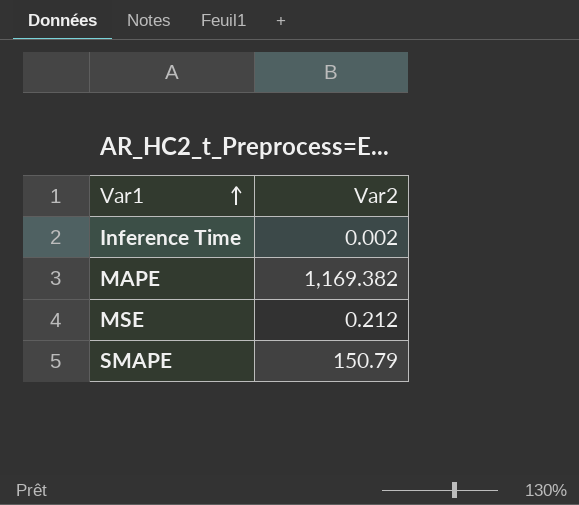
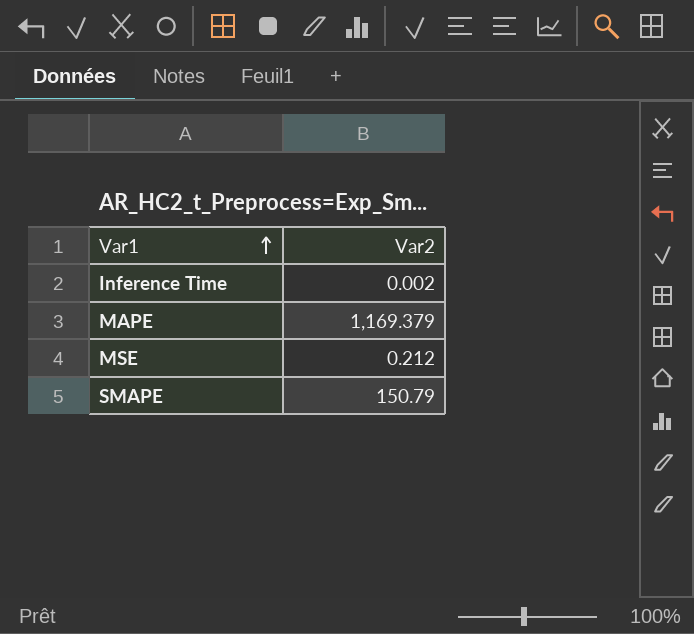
MAPE | Var2: 1,169.382 -> 1,169.379

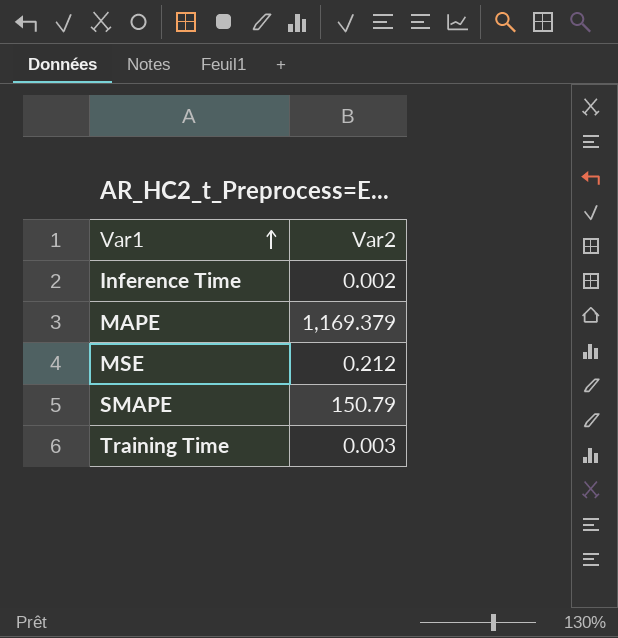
row Training Time: none -> 0.003

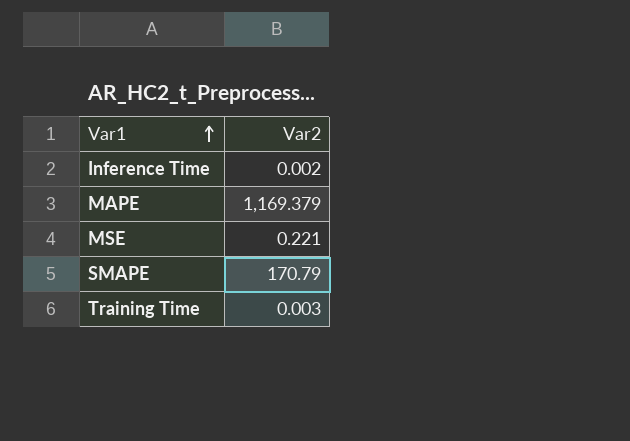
MSE | Var2: 0.212 -> 0.221
SMAPE | Var2: 150.79 -> 170.79

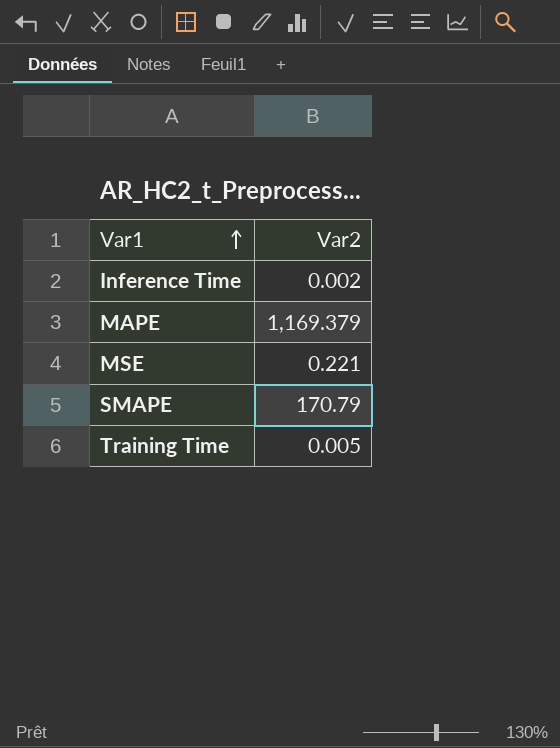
Training Time | Var2: 0.003 -> 0.005

